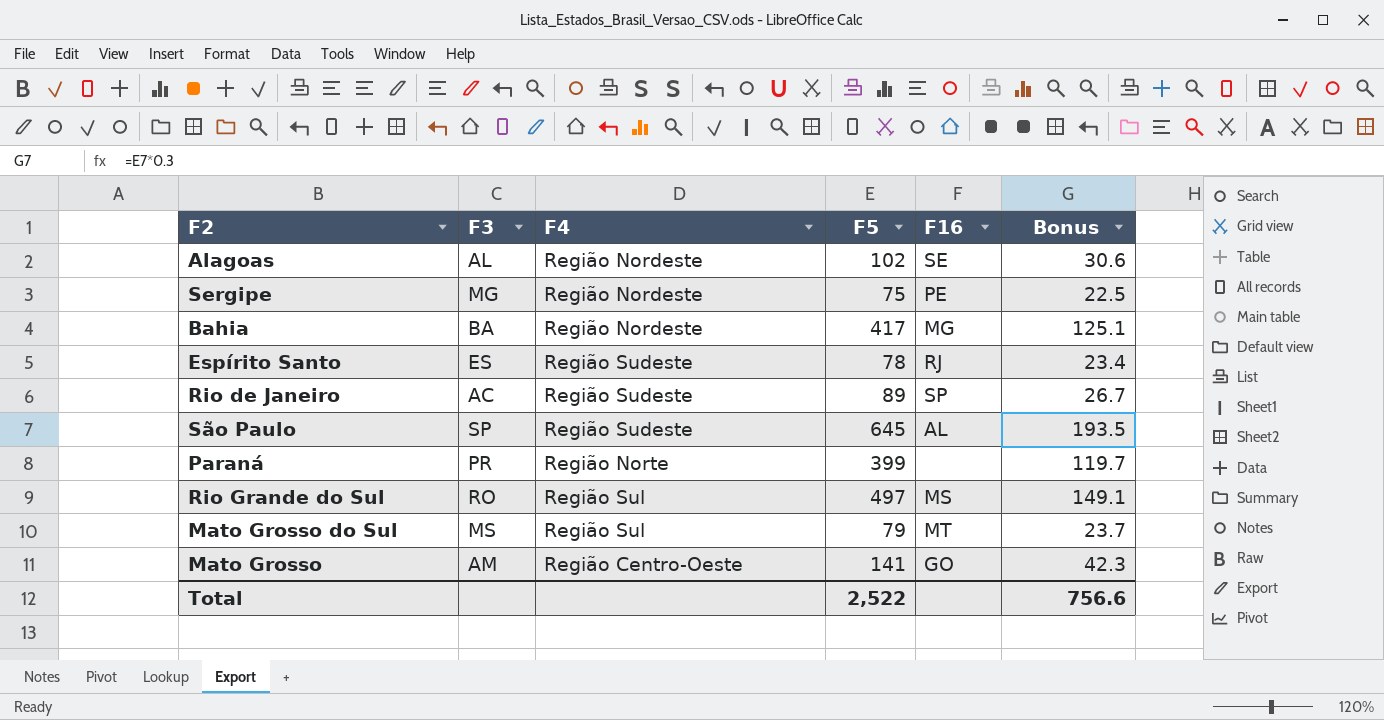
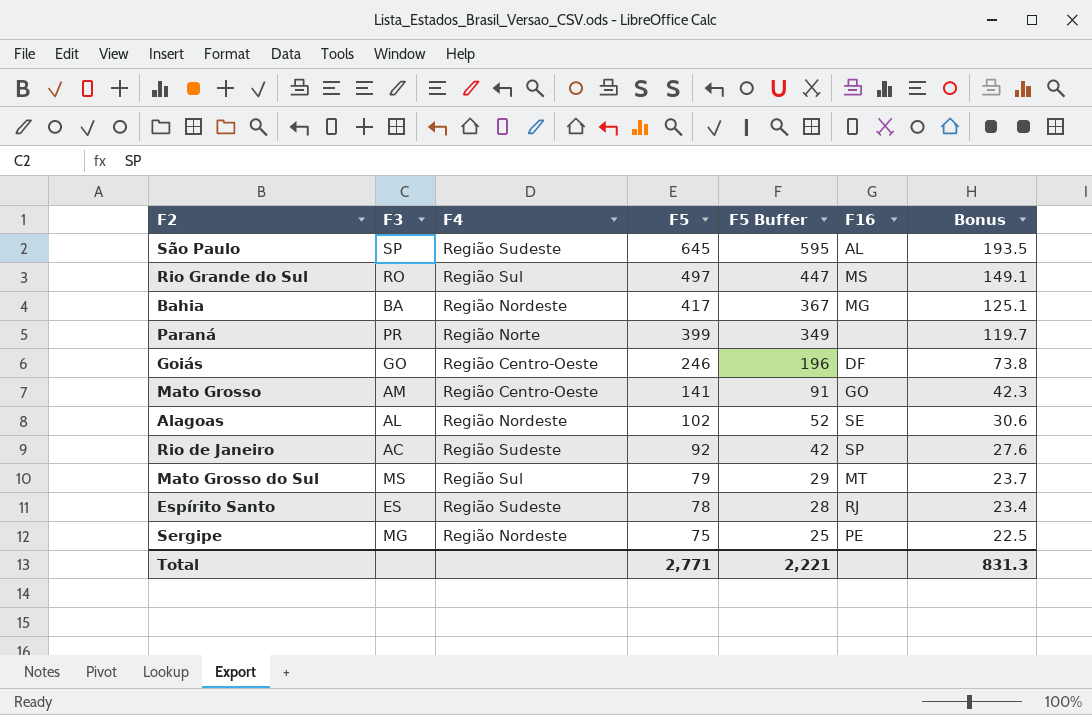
row order: none -> F5 descending
column F5 Buffer | formula: none -> [F5] - 50
row Goiás: none -> GO | Região Centro-Oeste | 246 | 196 | DF | 73.8
Rio de Janeiro | F5: 89 -> 92
Rio de Janeiro | Bonus: 26.7 -> 27.6
Total | F5: 2,522 -> 2,771
Total | Bonus: 756.6 -> 831.3

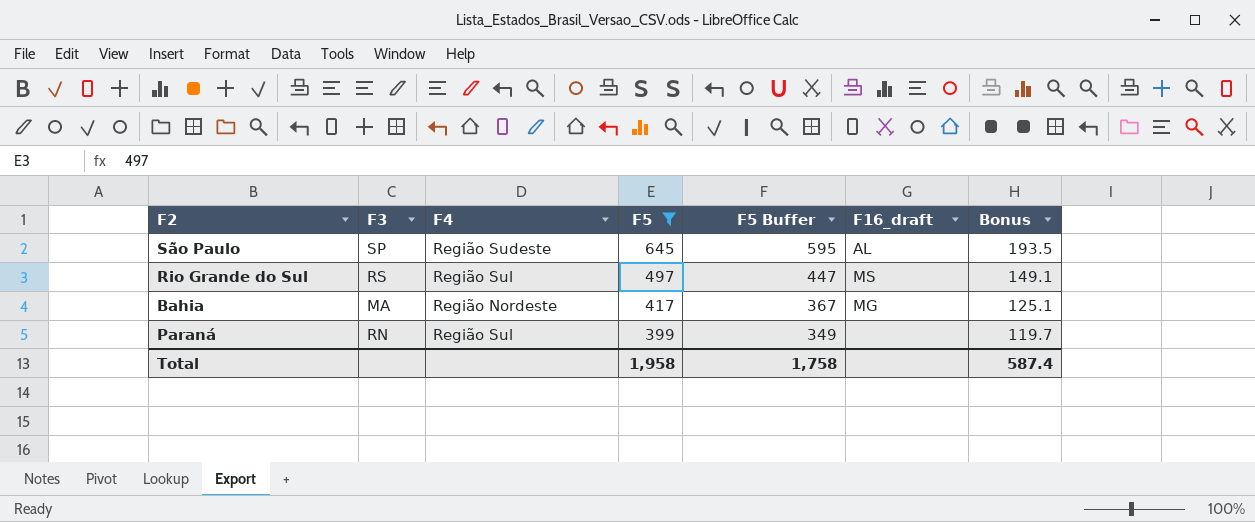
filter: none -> F5 >= 399
column name: F16 -> F16_draft
Rio Grande do Sul | F3: RO -> RS
Bahia | F3: BA -> MA
Paraná | F3: PR -> RN
Paraná | F4: Região Norte -> Região Sul
Total | F5: 2,771 -> 1,958
Total | F5 Buffer: 2,221 -> 1,758
Total | Bonus: 831.3 -> 587.4

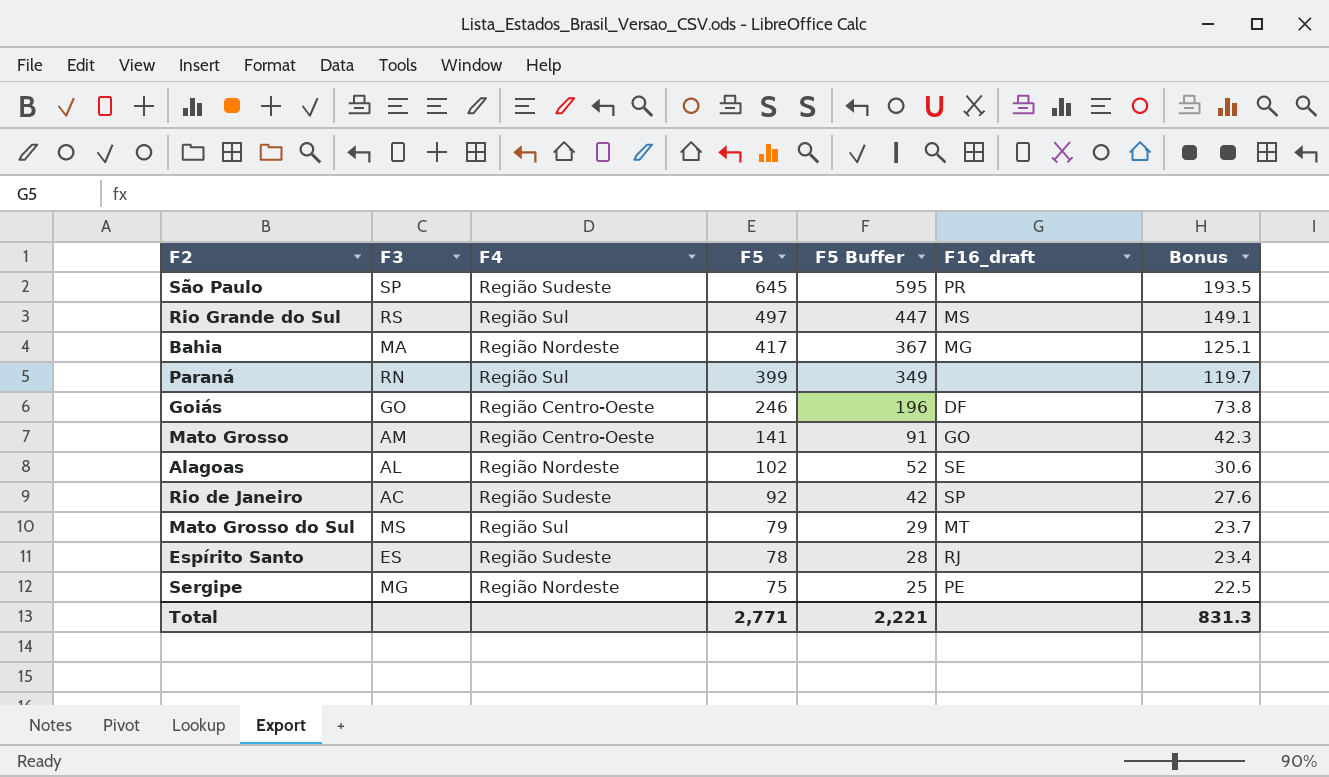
filter: F5 >= 399 -> none
São Paulo | F16_draft: AL -> PR
Total | F5: 1,958 -> 2,771
Total | F5 Buffer: 1,758 -> 2,221
Total | Bonus: 587.4 -> 831.3

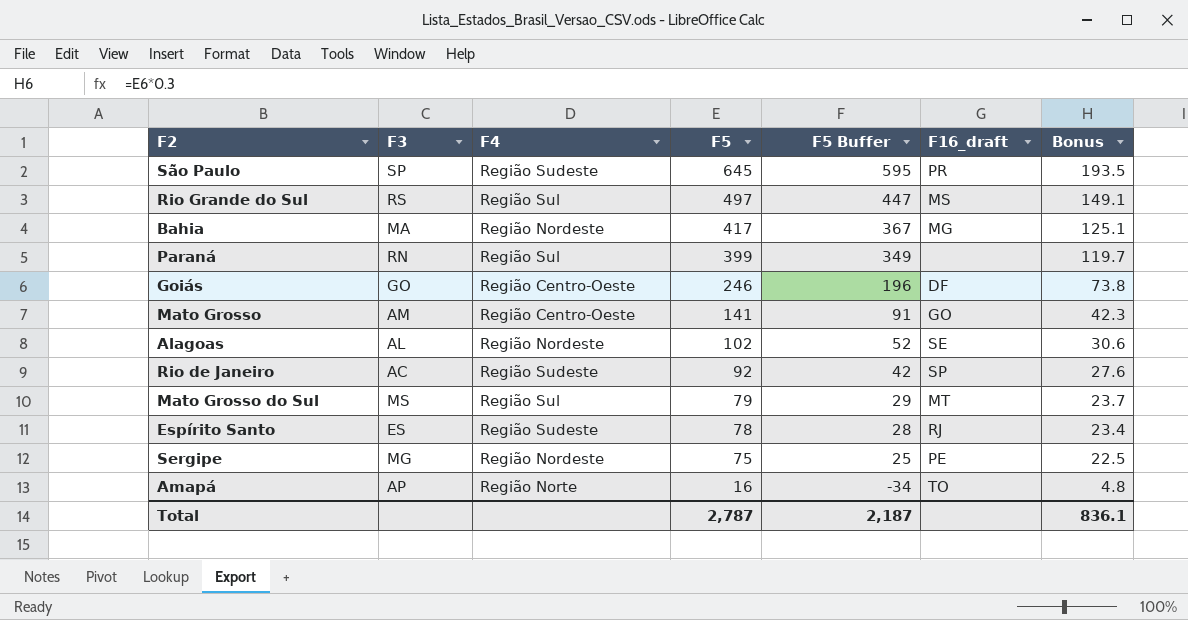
row Amapá: none -> AP | Região Norte | 16 | -34 | TO | 4.8
Total | F5: 2,771 -> 2,787
Total | F5 Buffer: 2,221 -> 2,187
Total | Bonus: 831.3 -> 836.1

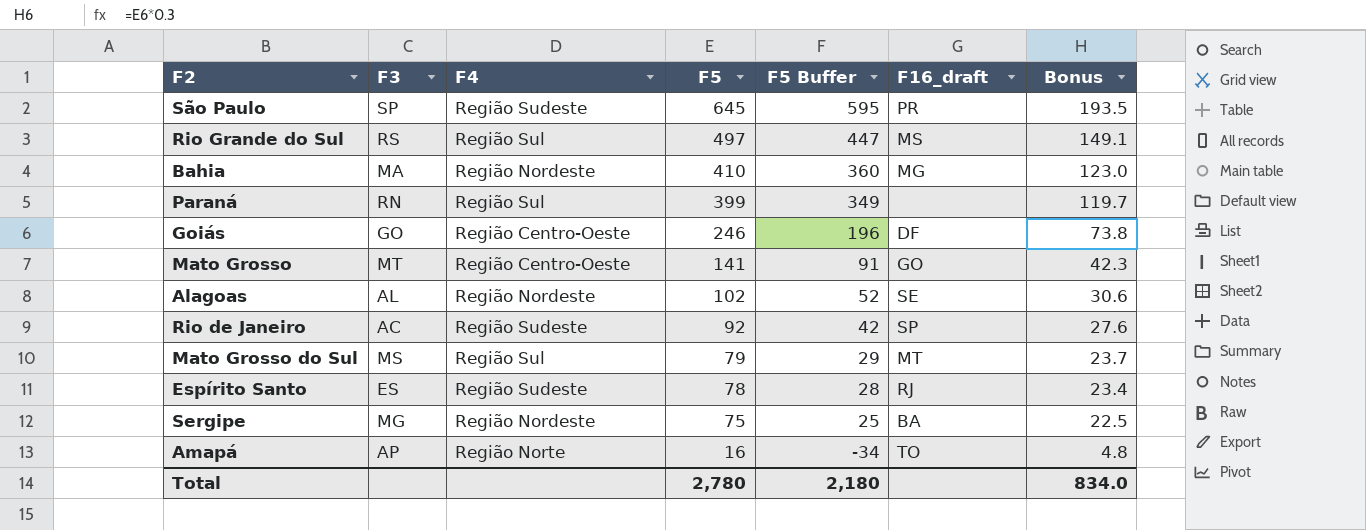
Bahia | F5: 417 -> 410
Bahia | F5 Buffer: 367 -> 360
Bahia | Bonus: 125.1 -> 123.0
Mato Grosso | F3: AM -> MT
Sergipe | F16_draft: PE -> BA
Total | F5: 2,787 -> 2,780
Total | F5 Buffer: 2,187 -> 2,180
Total | Bonus: 836.1 -> 834.0

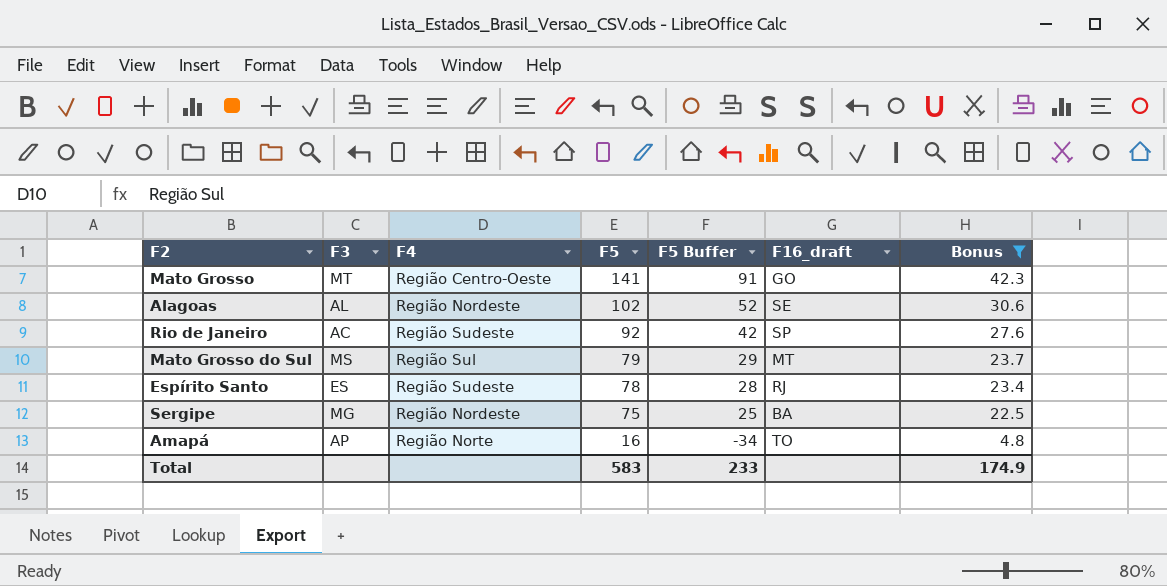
filter: none -> Bonus <= 42.3
Total | F5: 2,780 -> 583
Total | F5 Buffer: 2,180 -> 233
Total | Bonus: 834.0 -> 174.9

